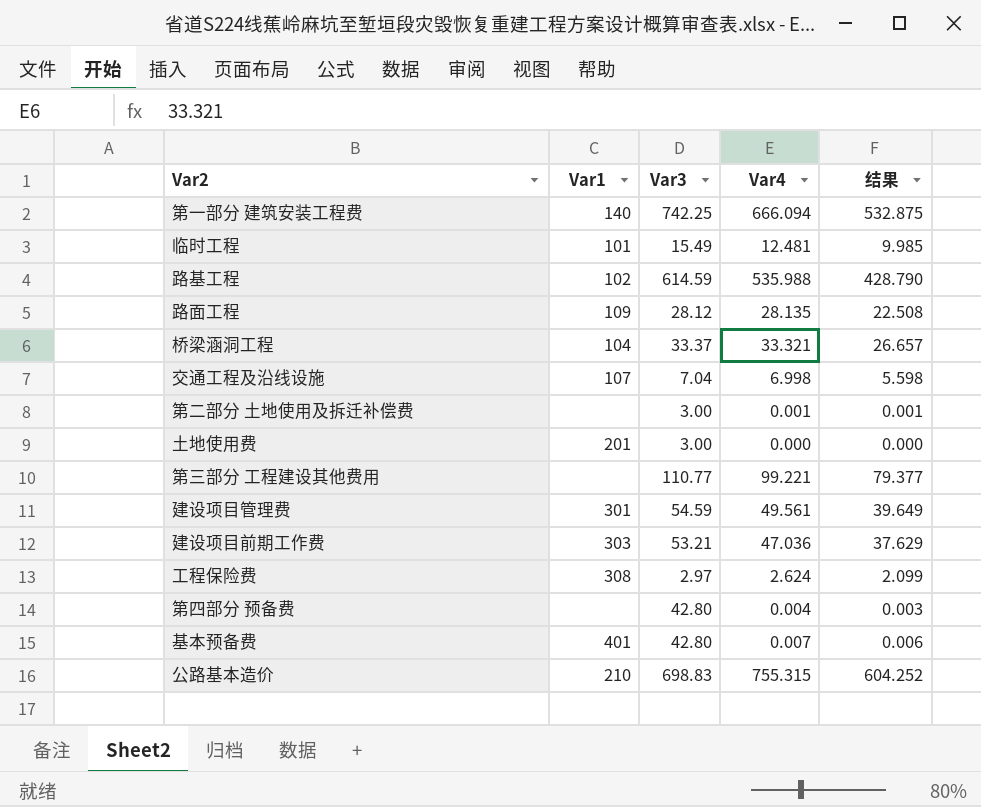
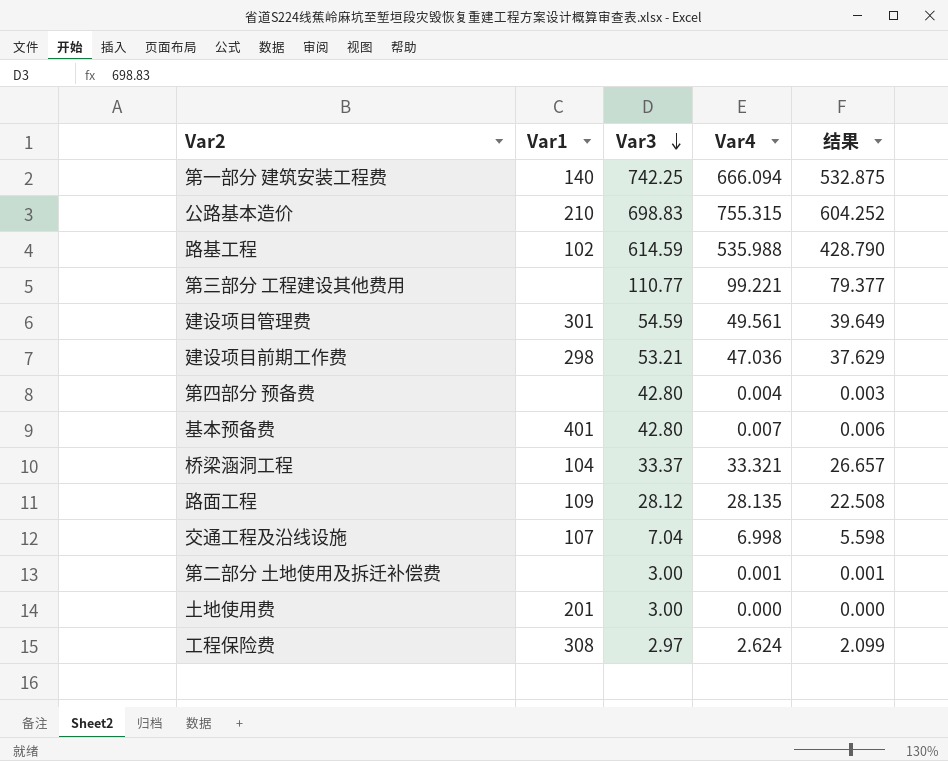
row order: none -> Var3 descending
row 临时工程: 101 | 15.49 | 12.481 | 9.985 -> none
建设项目前期工作费 | Var1: 303 -> 298

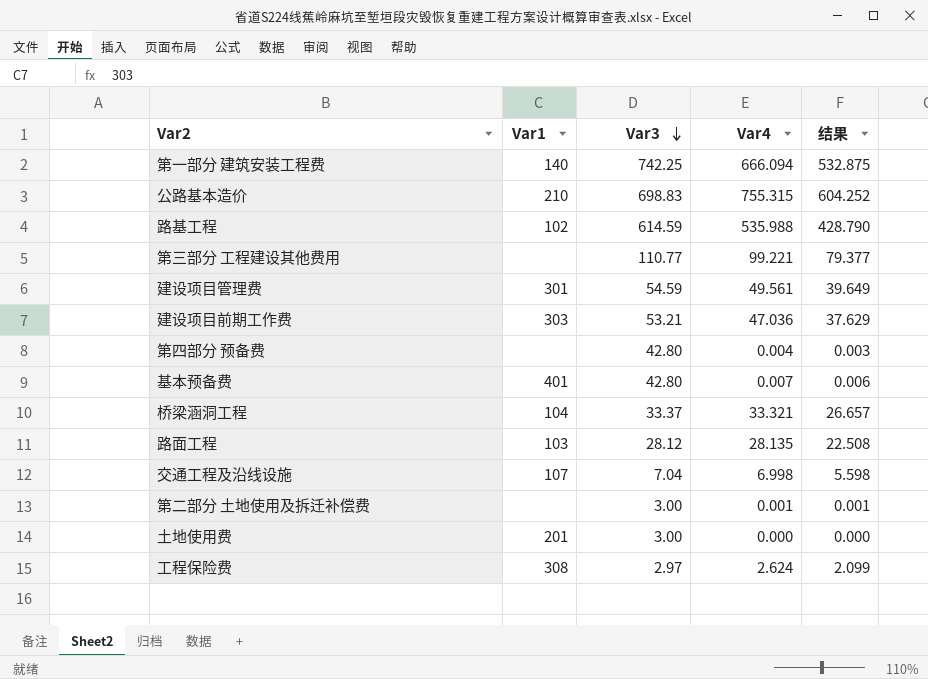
建设项目前期工作费 | Var1: 298 -> 303
路面工程 | Var1: 109 -> 103

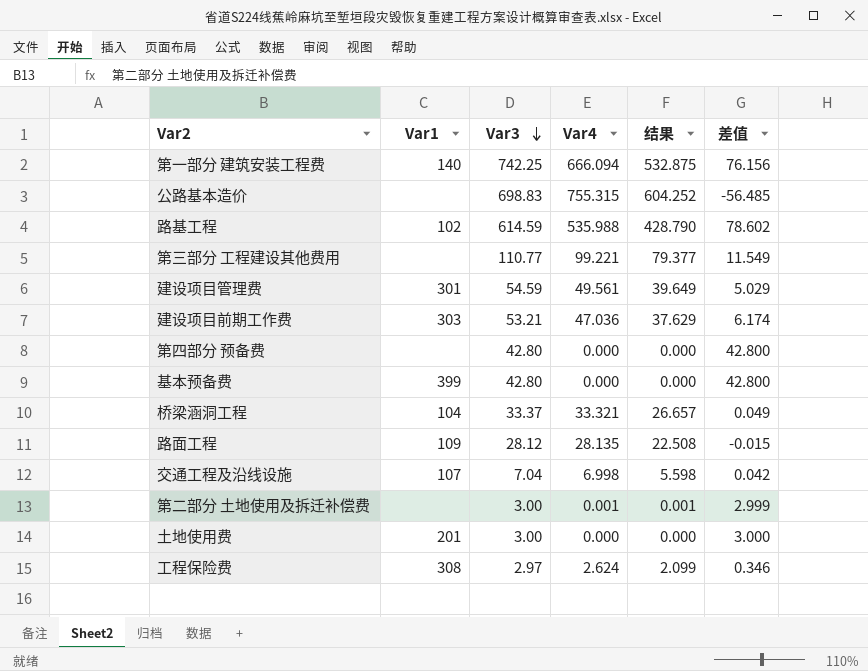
column 差值 | formula: none -> [Var3] - [Var4]
公路基本造价 | Var1: 210 -> none
第四部分 预备费 | Var4: 0.004 -> 0.000
第四部分 预备费 | 结果: 0.003 -> 0.000
基本预备费 | Var1: 401 -> 399
基本预备费 | Var4: 0.007 -> 0.000
基本预备费 | 结果: 0.006 -> 0.000
路面工程 | Var1: 103 -> 109

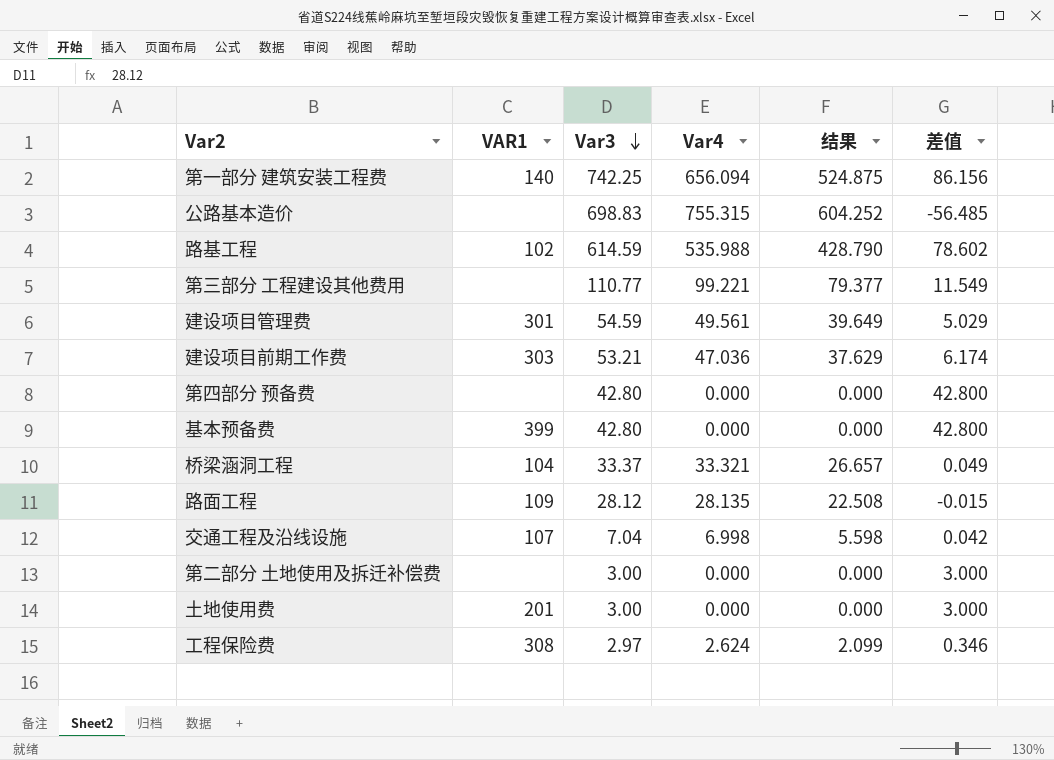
column name: Var1 -> VAR1
第一部分 建筑安装工程费 | Var4: 666.094 -> 656.094
第一部分 建筑安装工程费 | 结果: 532.875 -> 524.875
第一部分 建筑安装工程费 | 差值: 76.156 -> 86.156
第二部分 土地使用及拆迁补偿费 | Var4: 0.001 -> 0.000
第二部分 土地使用及拆迁补偿费 | 结果: 0.001 -> 0.000
第二部分 土地使用及拆迁补偿费 | 差值: 2.999 -> 3.000

